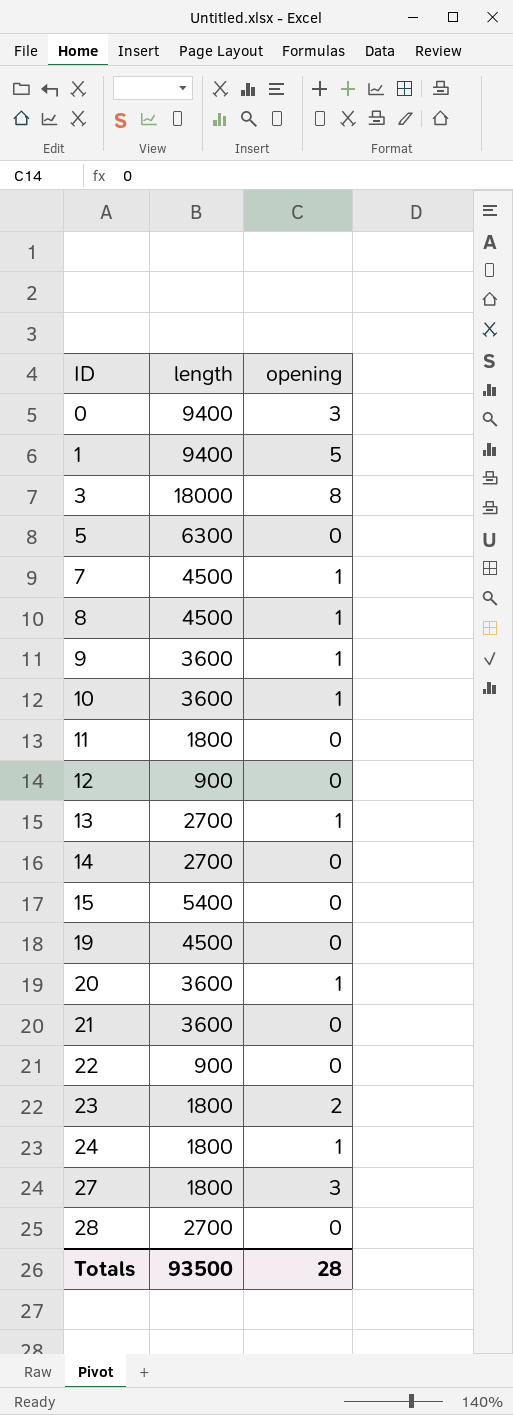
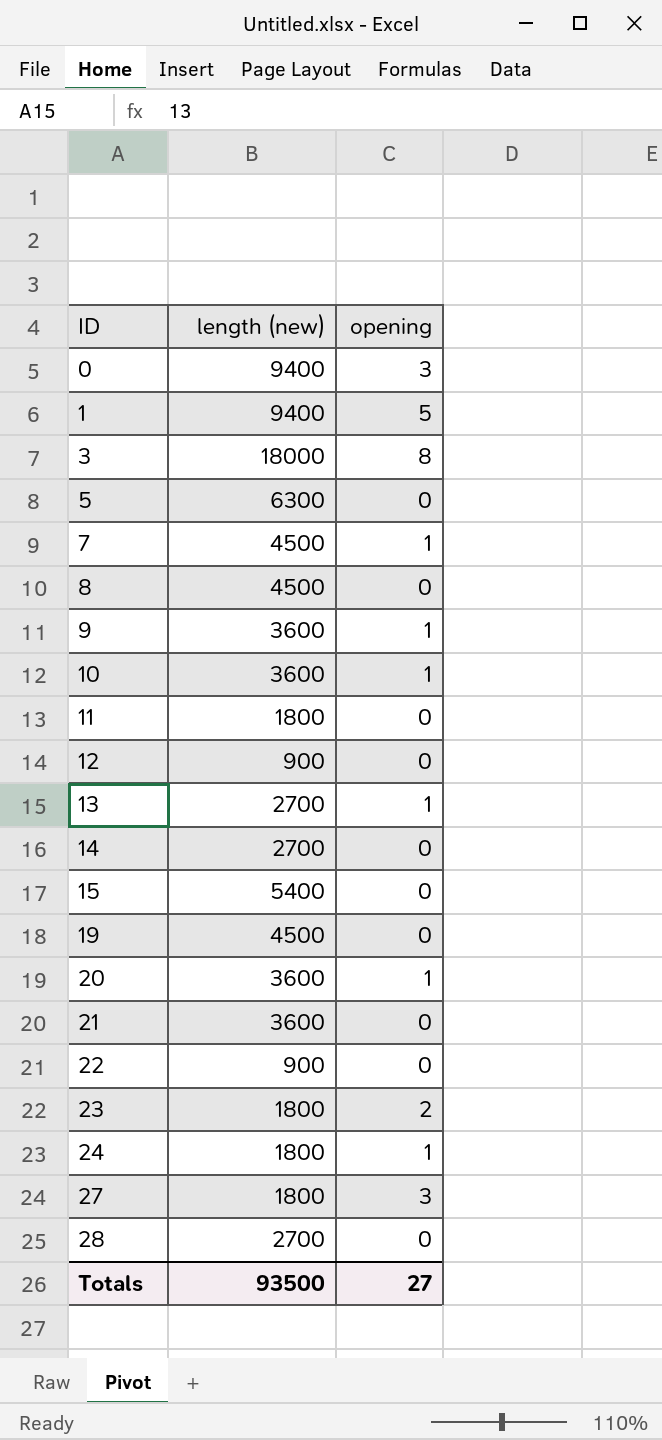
column name: length -> length (new)
8 | opening: 1 -> 0
Totals | opening: 28 -> 27

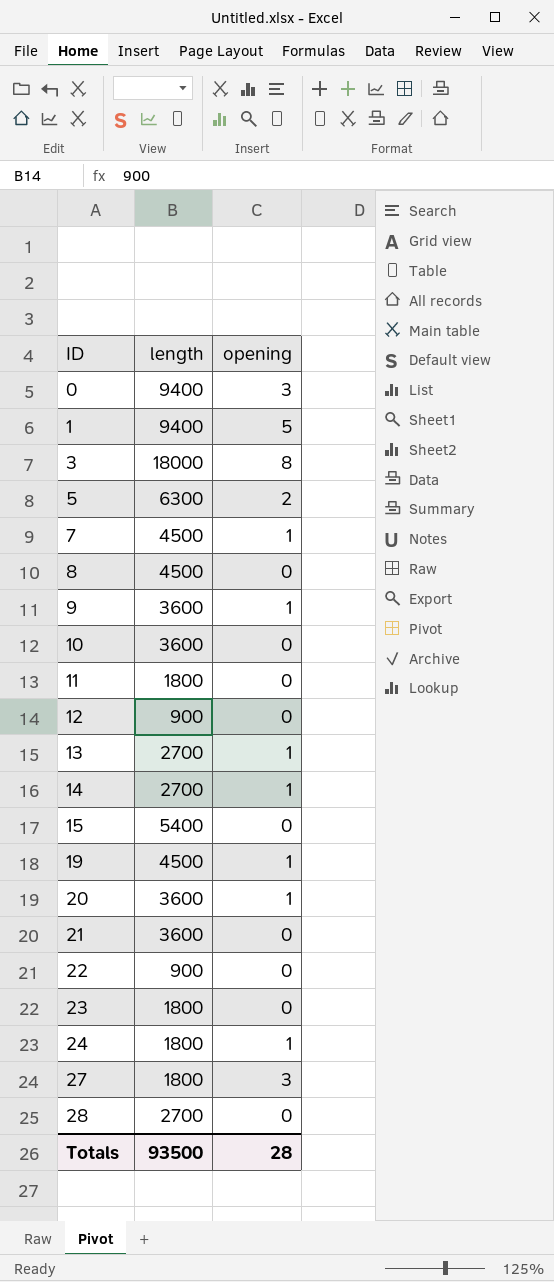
column name: length (new) -> length
5 | opening: 0 -> 2
10 | opening: 1 -> 0
14 | opening: 0 -> 1
19 | opening: 0 -> 1
23 | opening: 2 -> 0
Totals | opening: 27 -> 28

